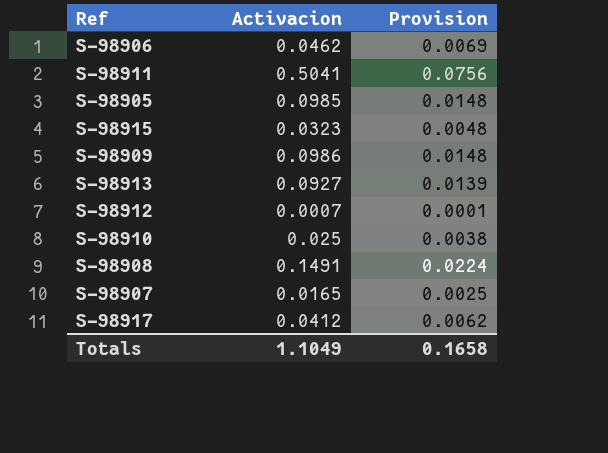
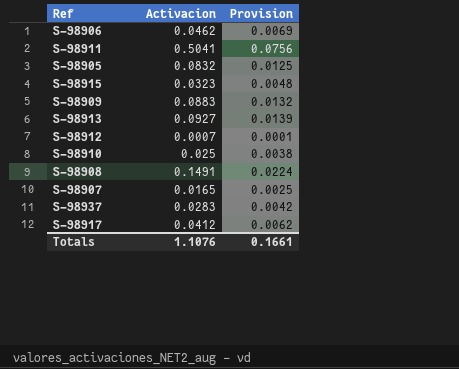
S-98905 | Activacion: 0.0985 -> 0.0832
S-98905 | Provision: 0.0148 -> 0.0125
S-98909 | Activacion: 0.0986 -> 0.0883
S-98909 | Provision: 0.0148 -> 0.0132
row S-98937: none -> 0.0283 | 0.0042
Totals | Activacion: 1.1049 -> 1.1076
Totals | Provision: 0.1658 -> 0.1661

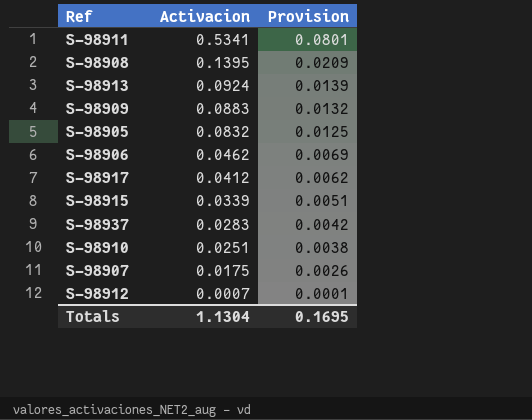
row order: none -> Activacion descending
S-98911 | Activacion: 0.5041 -> 0.5341
S-98911 | Provision: 0.0756 -> 0.0801
S-98908 | Activacion: 0.1491 -> 0.1395
S-98908 | Provision: 0.0224 -> 0.0209
S-98913 | Activacion: 0.0927 -> 0.0924
S-98915 | Activacion: 0.0323 -> 0.0339
S-98915 | Provision: 0.0048 -> 0.0051
S-98910 | Activacion: 0.025 -> 0.0251
S-98907 | Activacion: 0.0165 -> 0.0175
S-98907 | Provision: 0.0025 -> 0.0026
Totals | Activacion: 1.1076 -> 1.1304
Totals | Provision: 0.1661 -> 0.1695

